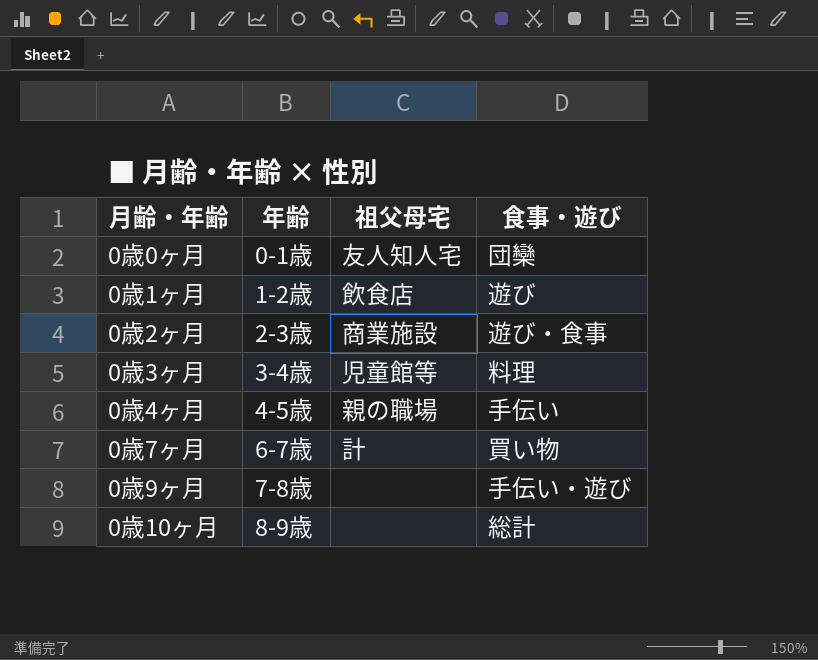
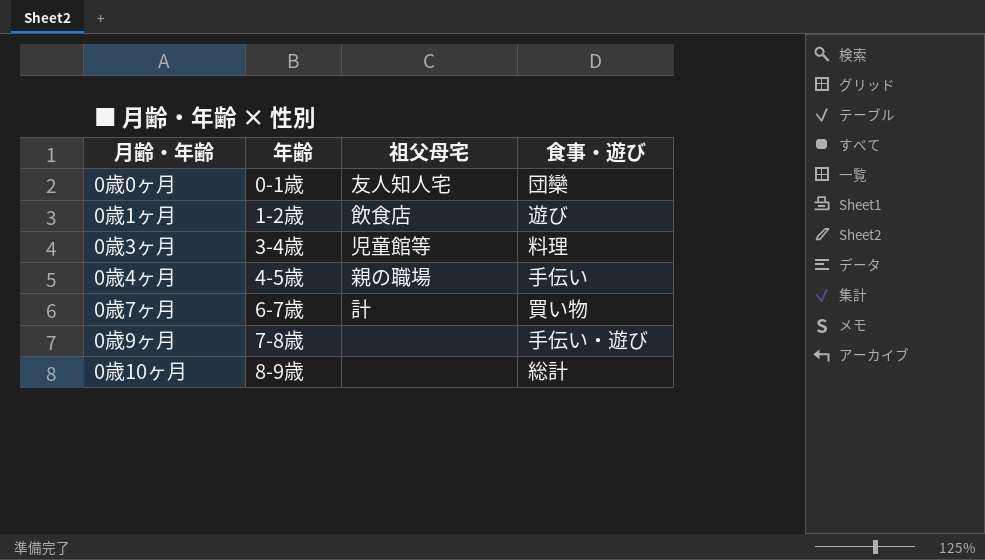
row 0歳2ヶ月: 2-3歳 | 商業施設 | 遊び・食事 -> none

